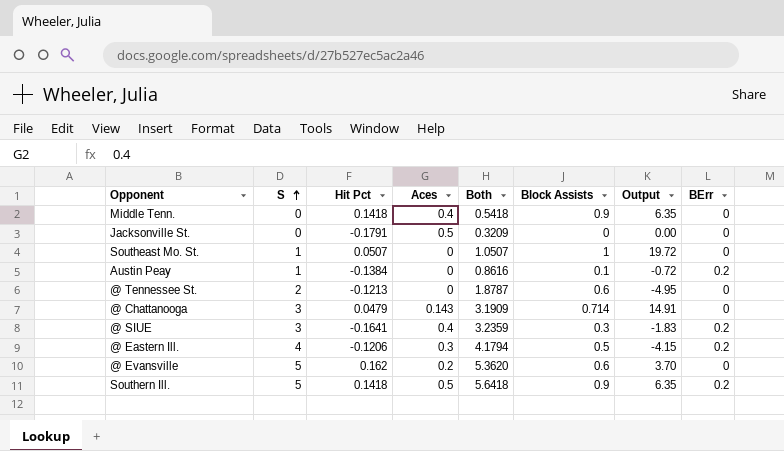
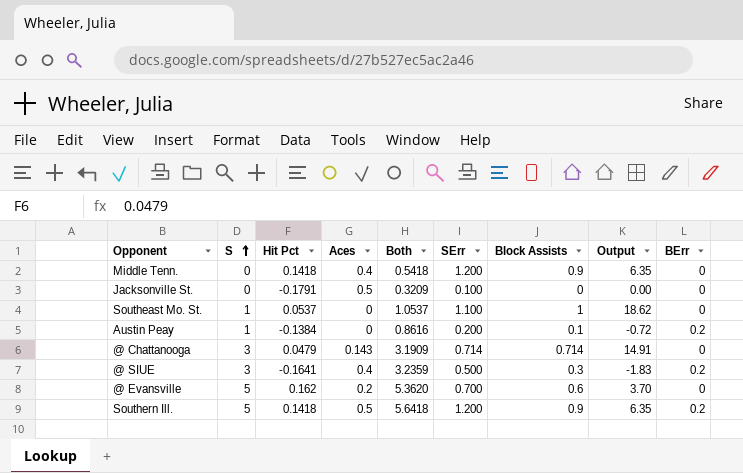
column SErr | position: none -> 6
row @ Tennessee St.: 2 | -0.1213 | 0 | 1.8787 | 0.6 | -4.95 | 0 -> none
row @ Eastern Ill.: 4 | -0.1206 | 0.3 | 4.1794 | 0.5 | -4.15 | 0.2 -> none
Southeast Mo. St. | Hit Pct: 0.0507 -> 0.0537
Southeast Mo. St. | Both: 1.0507 -> 1.0537
Southeast Mo. St. | Output: 19.72 -> 18.62

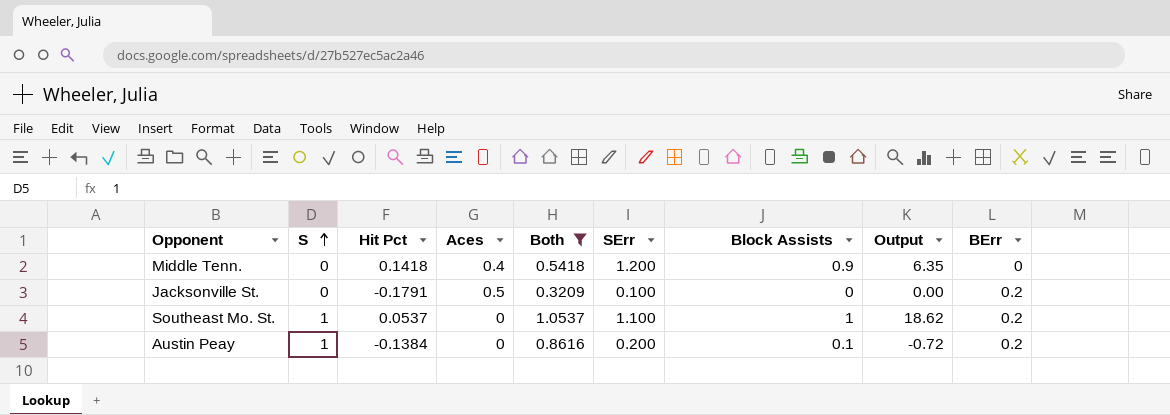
filter: none -> Both <= 1.0537
Jacksonville St. | BErr: 0 -> 0.2
Southeast Mo. St. | BErr: 0 -> 0.2

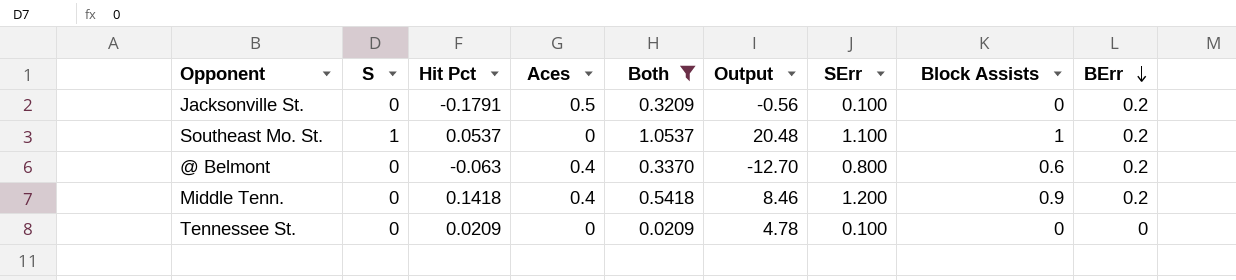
row order: S ascending -> BErr descending
column Output | formula: [Block Assists] / [Hit Pct] -> [SErr] / [Hit Pct]
column Output | position: 8 -> 6
row Austin Peay: 1 | -0.1384 | 0 | 0.8616 | 0.200 | 0.1 | -0.72 | 0.2 -> none
row @ Belmont: none -> 0 | -0.063 | 0.4 | 0.3370 | -12.70 | 0.800 | 0.6 | 0.2
Middle Tenn. | BErr: 0 -> 0.2
row Tennessee St.: none -> 0 | 0.0209 | 0 | 0.0209 | 4.78 | 0.100 | 0 | 0

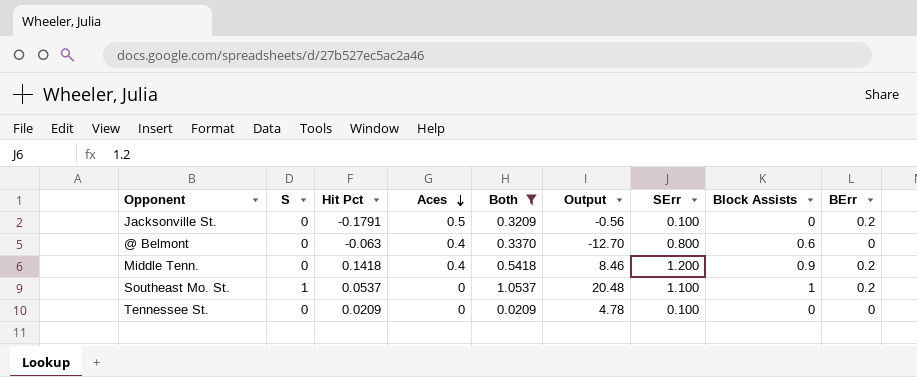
row order: BErr descending -> Aces descending
@ Belmont | BErr: 0.2 -> 0

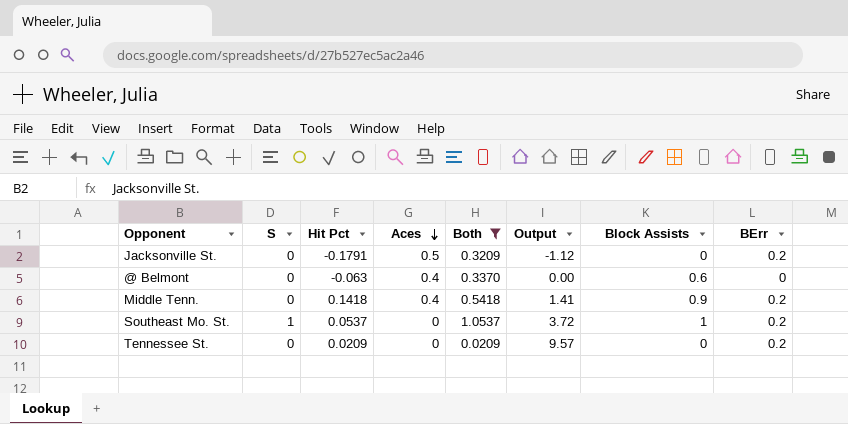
column SErr | position: 7 -> none
column Output | formula: [SErr] / [Hit Pct] -> [BErr] / [Hit Pct]
Tennessee St. | BErr: 0 -> 0.2

